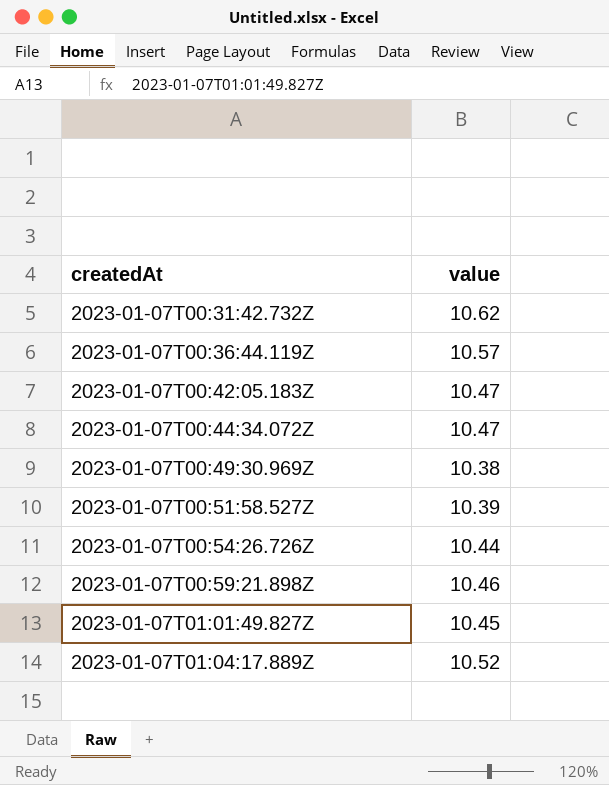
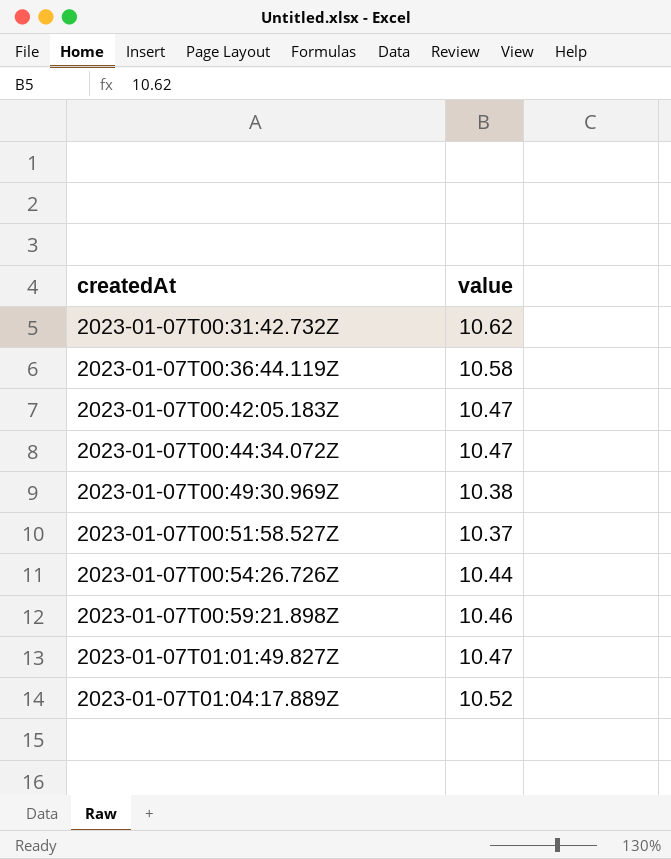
2023-01-07T00:36:44.119Z | value: 10.57 -> 10.58
2023-01-07T00:51:58.527Z | value: 10.39 -> 10.37
2023-01-07T01:01:49.827Z | value: 10.45 -> 10.47

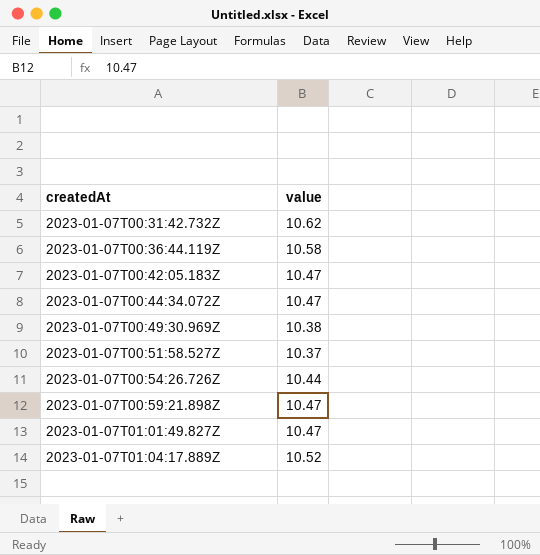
2023-01-07T00:59:21.898Z | value: 10.46 -> 10.47

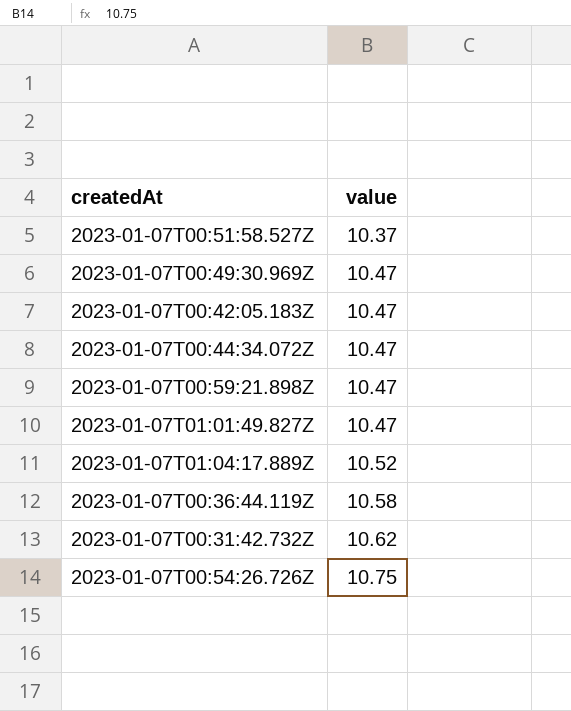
row order: createdAt ascending -> value ascending
2023-01-07T00:49:30.969Z | value: 10.38 -> 10.47
2023-01-07T00:54:26.726Z | value: 10.44 -> 10.75

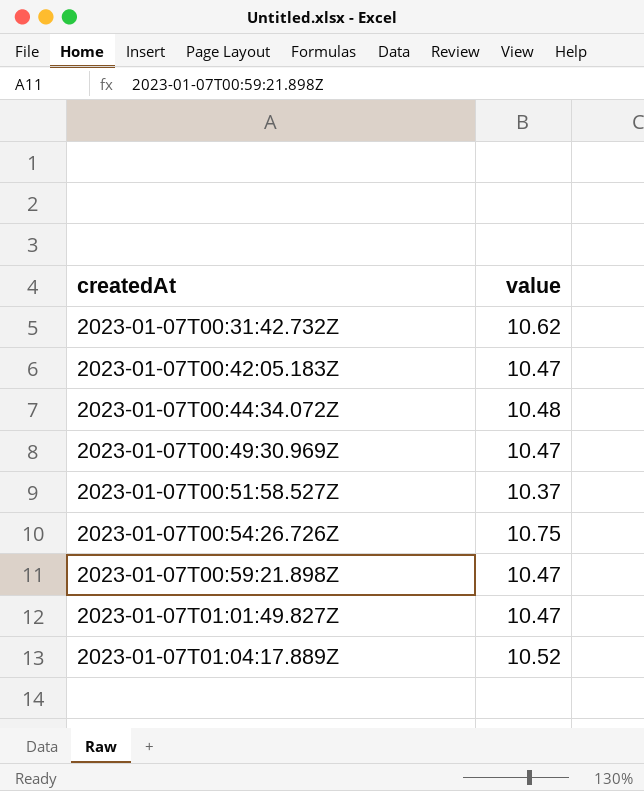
row order: value ascending -> createdAt ascending
row 2023-01-07T00:36:44.119Z: 10.58 -> none
2023-01-07T00:44:34.072Z | value: 10.47 -> 10.48

